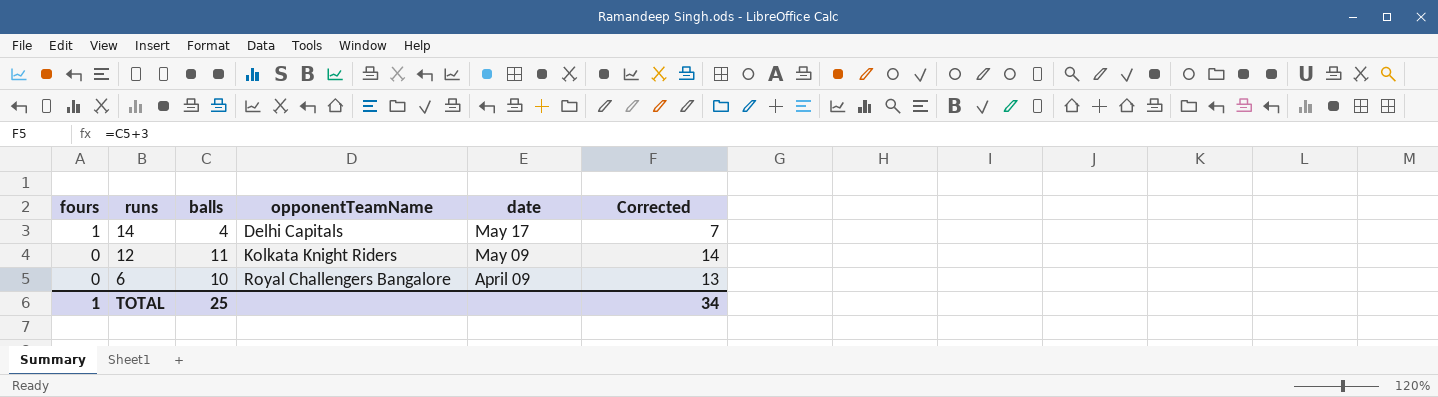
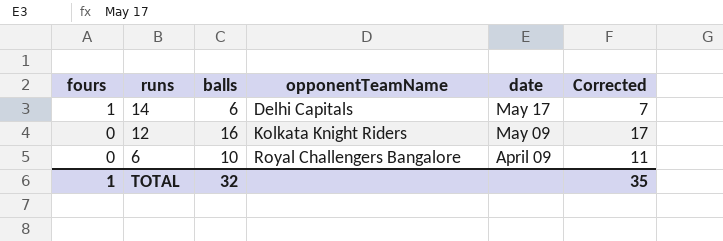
column Corrected | formula: [balls] + 3 -> [balls] + 1
14 | balls: 4 -> 6
12 | balls: 11 -> 16
TOTAL | balls: 25 -> 32
TOTAL | Corrected: 34 -> 35

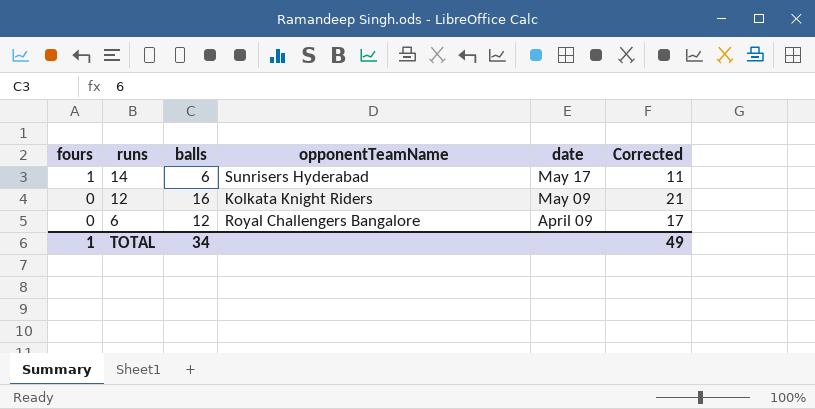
column Corrected | formula: [balls] + 1 -> [balls] + 5
14 | opponentTeamName: Delhi Capitals -> Sunrisers Hyderabad
6 | balls: 10 -> 12
TOTAL | balls: 32 -> 34
TOTAL | Corrected: 35 -> 49

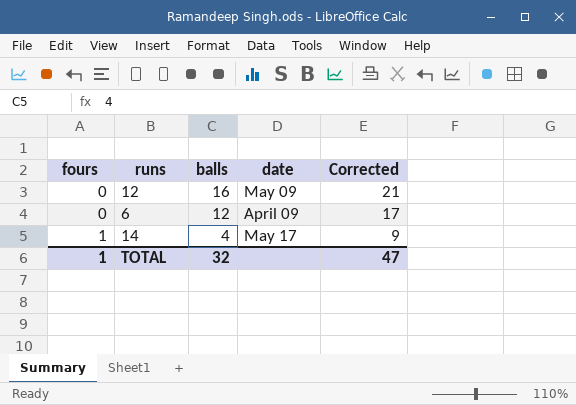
row order: fours descending -> fours ascending
column opponentTeamName | position: 4 -> none
14 | balls: 6 -> 4
14 | Corrected: 11 -> 9
TOTAL | balls: 34 -> 32
TOTAL | Corrected: 49 -> 47

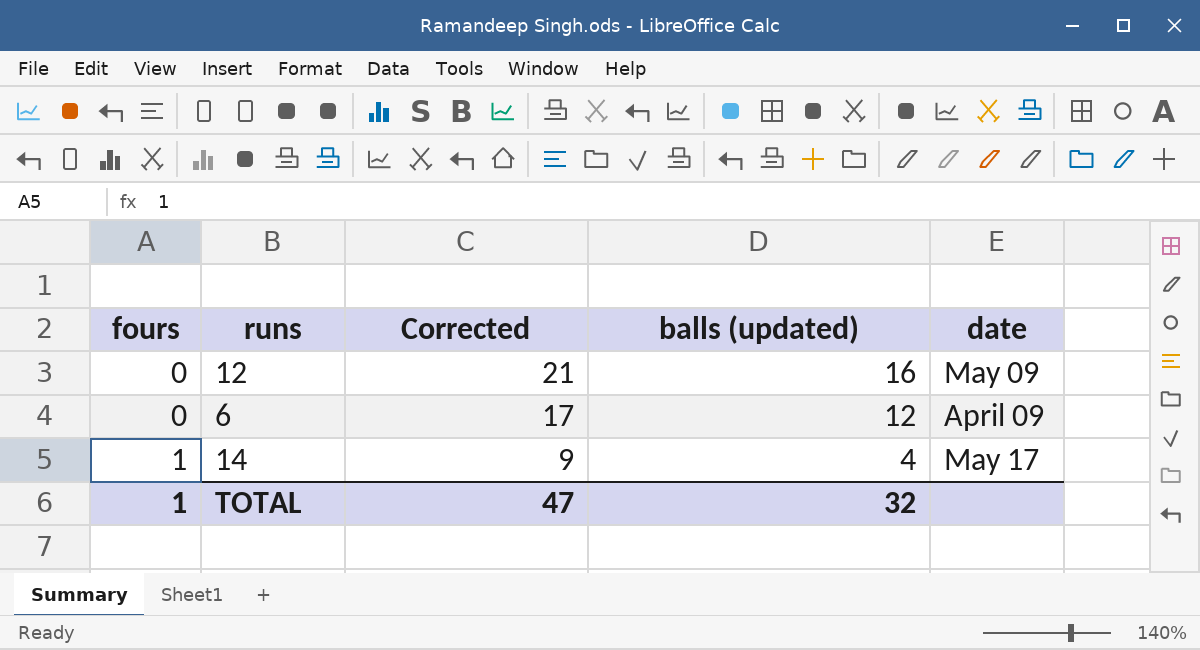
column Corrected | position: 5 -> 3
column name: balls -> balls (updated)

